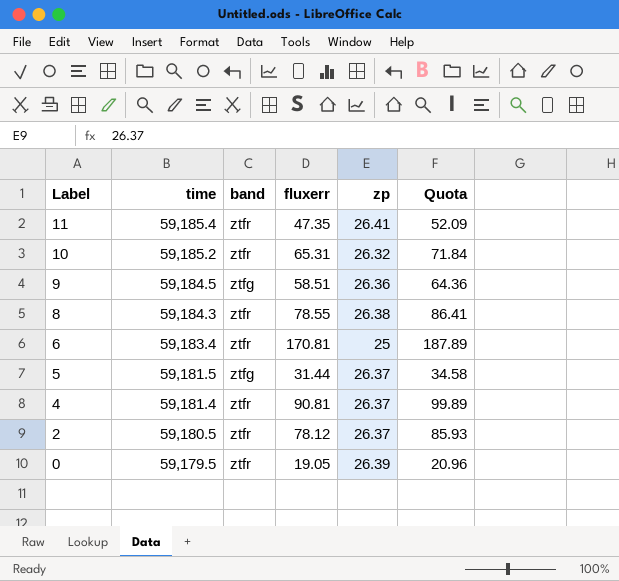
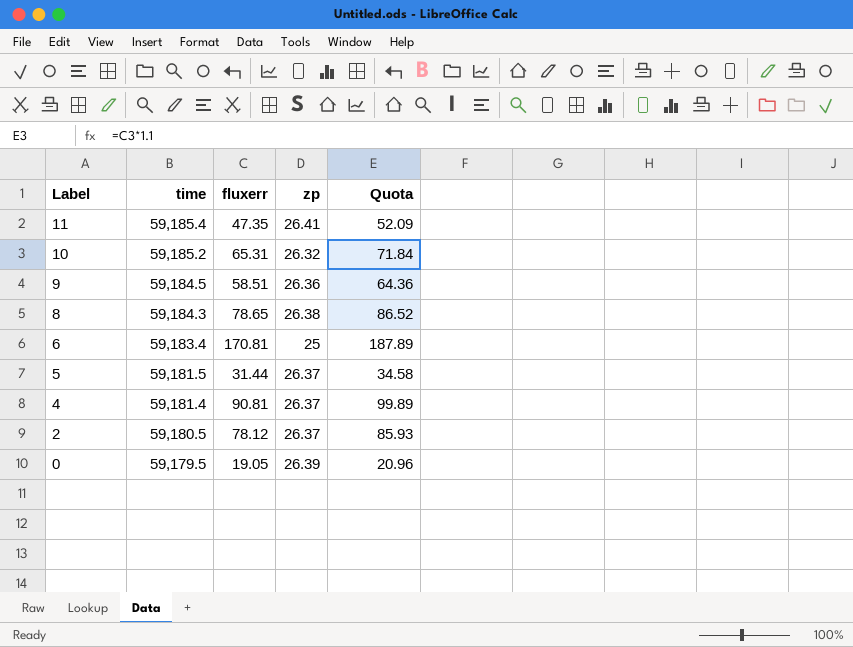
column band | position: 3 -> none
8 | fluxerr: 78.55 -> 78.65
8 | Quota: 86.41 -> 86.52

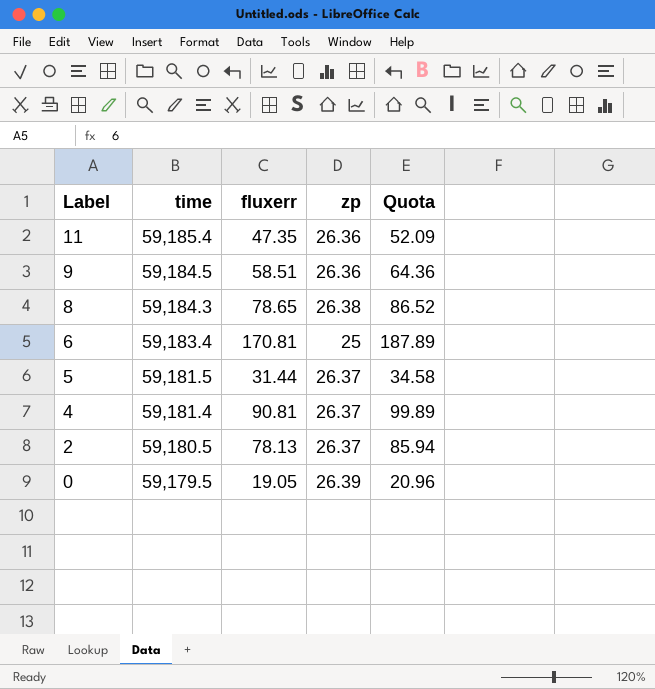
row 10: 59,185.2 | 65.31 | 26.32 | 71.84 -> none
11 | zp: 26.41 -> 26.36
2 | fluxerr: 78.12 -> 78.13
2 | Quota: 85.93 -> 85.94

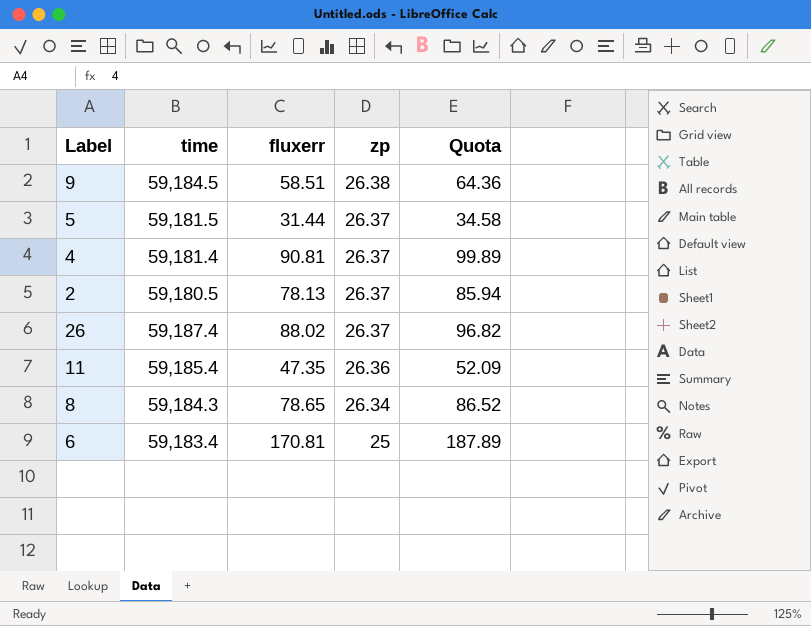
row order: Label descending -> zp descending
row 0: 59,179.5 | 19.05 | 26.39 | 20.96 -> none
9 | zp: 26.36 -> 26.38
row 26: none -> 59,187.4 | 88.02 | 26.37 | 96.82
8 | zp: 26.38 -> 26.34

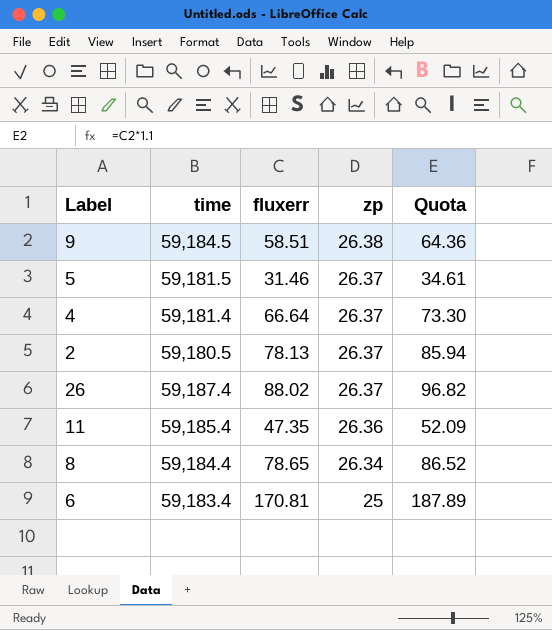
5 | fluxerr: 31.44 -> 31.46
5 | Quota: 34.58 -> 34.61
4 | fluxerr: 90.81 -> 66.64
4 | Quota: 99.89 -> 73.30
8 | time: 59,184.3 -> 59,184.4

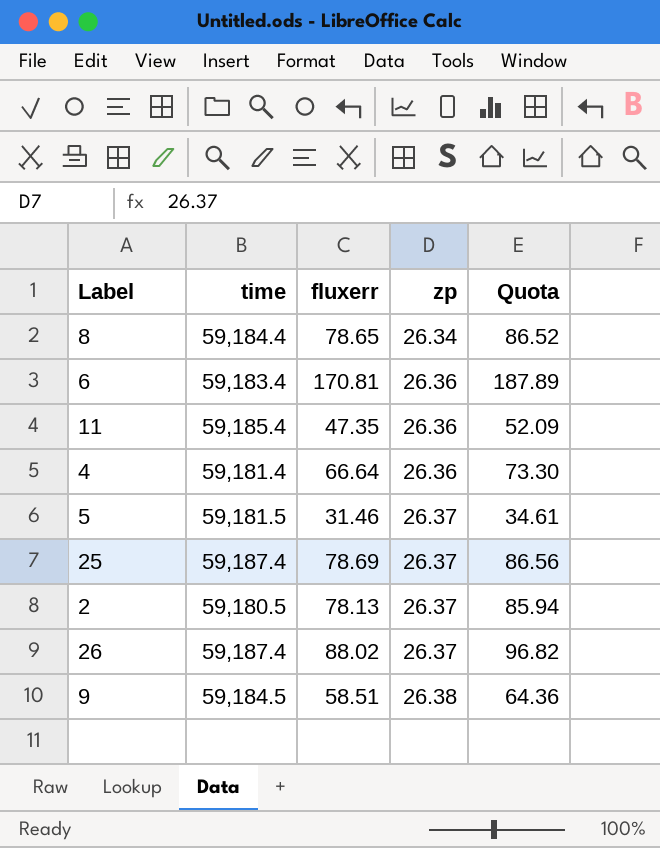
row order: zp descending -> zp ascending
6 | zp: 25 -> 26.36
4 | zp: 26.37 -> 26.36
row 25: none -> 59,187.4 | 78.69 | 26.37 | 86.56

